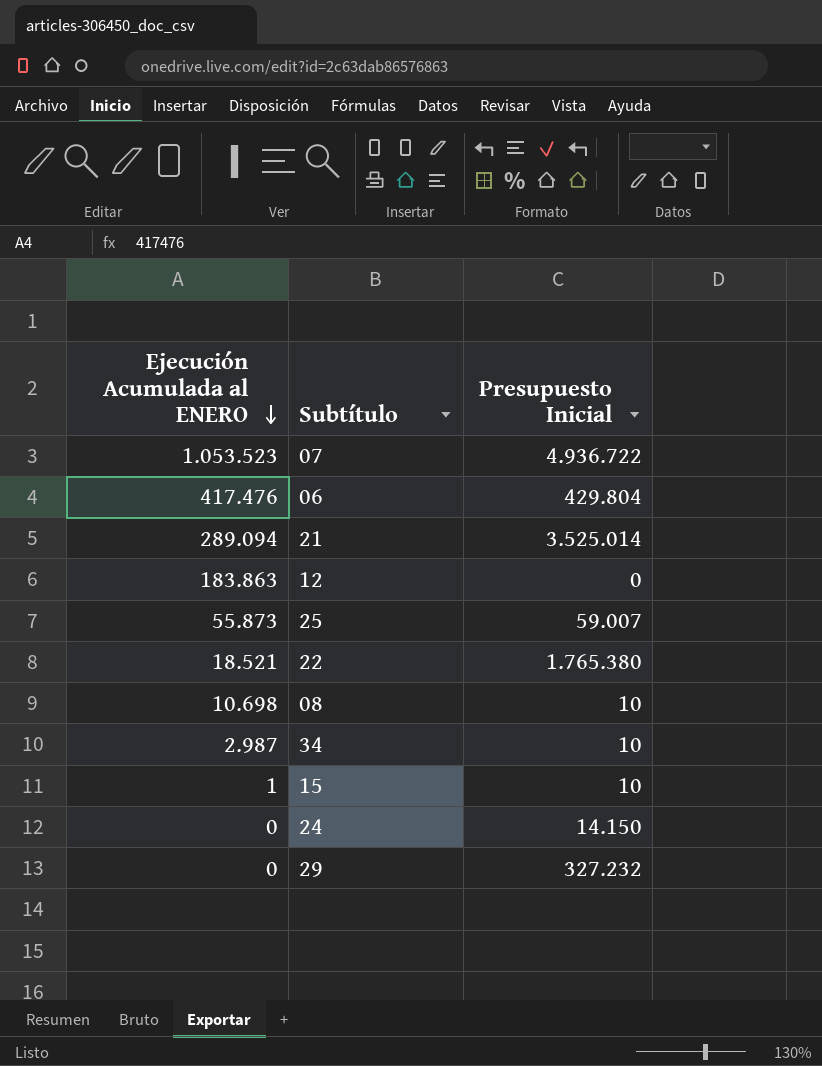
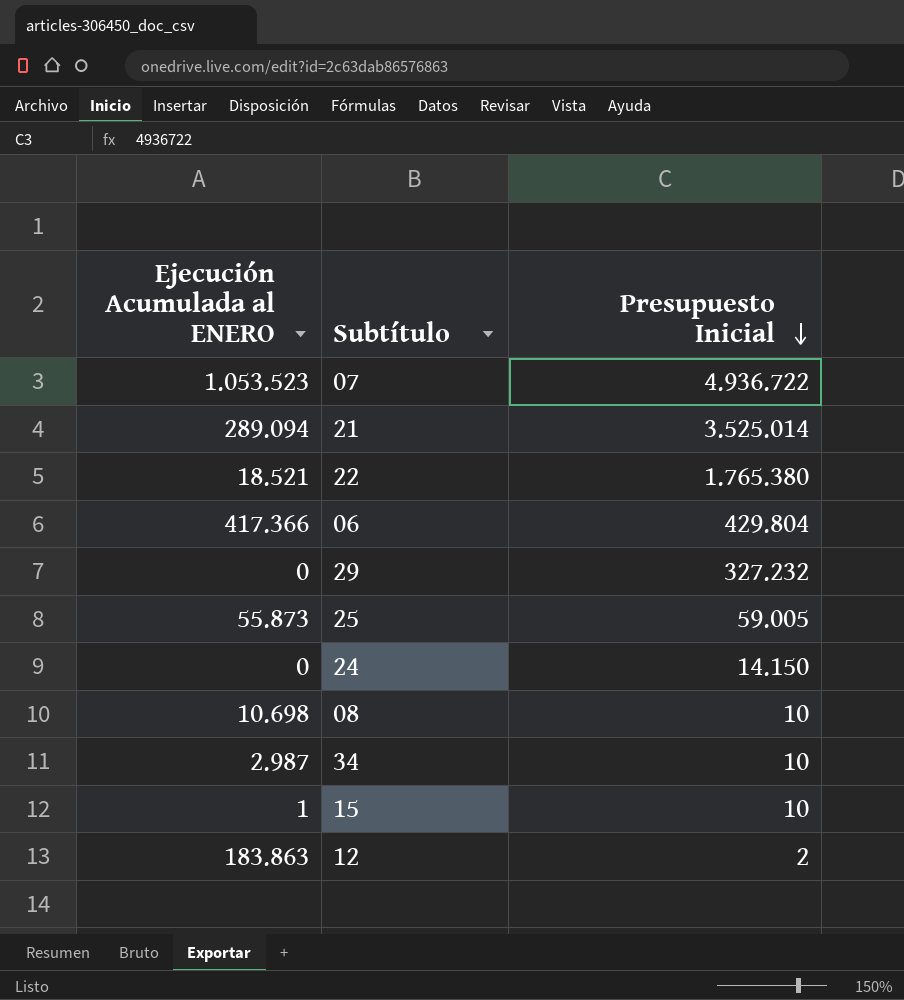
row order: Ejecución Acumulada al ENERO descending -> Presupuesto Inicial descending
06 | Ejecución Acumulada al ENERO: 417.476 -> 417.366
25 | Presupuesto Inicial: 59.007 -> 59.005
12 | Presupuesto Inicial: 0 -> 2

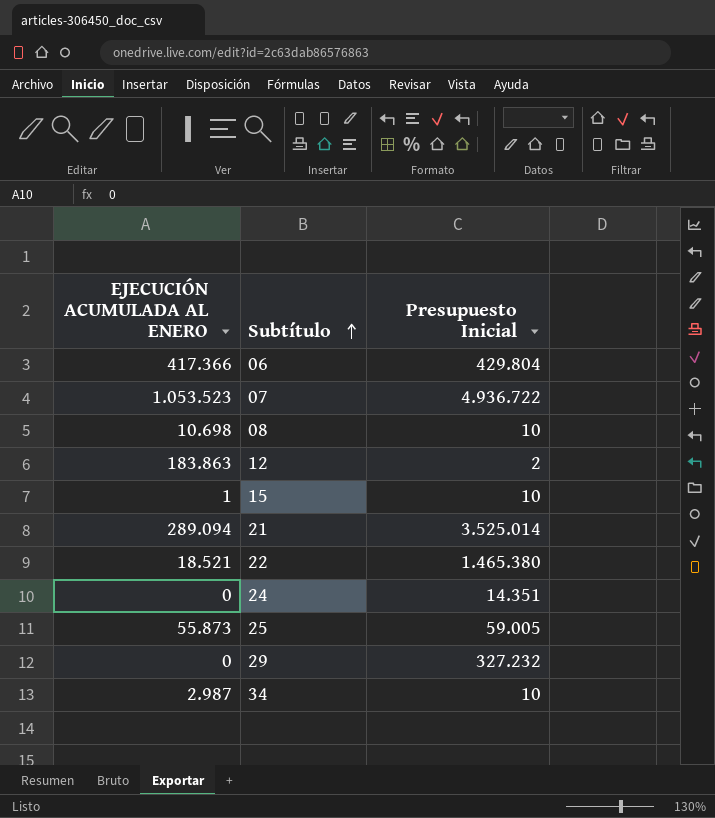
row order: Presupuesto Inicial descending -> Subtítulo ascending
column name: Ejecución Acumulada al ENERO -> EJECUCIÓN ACUMULADA AL ENERO
22 | Presupuesto Inicial: 1.765.380 -> 1.465.380
24 | Presupuesto Inicial: 14.150 -> 14.351

